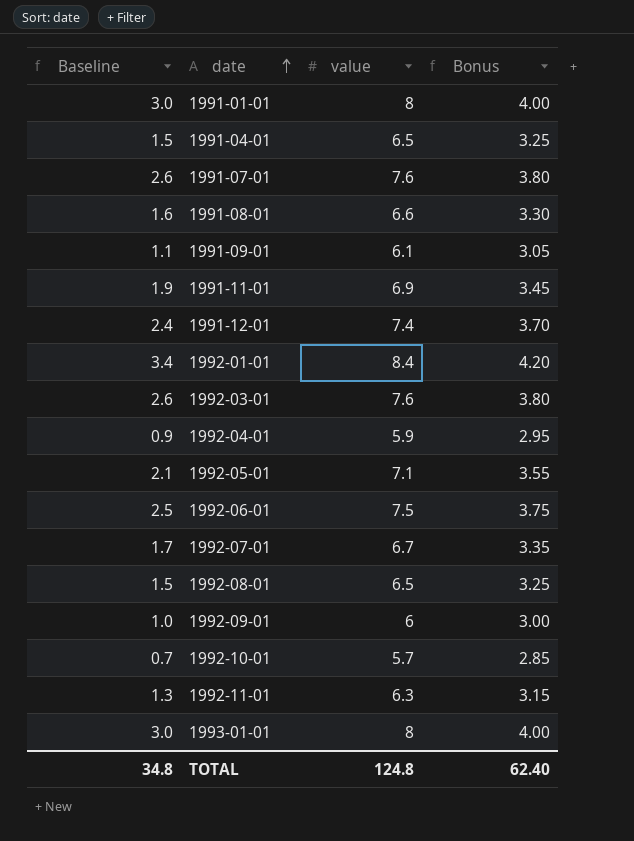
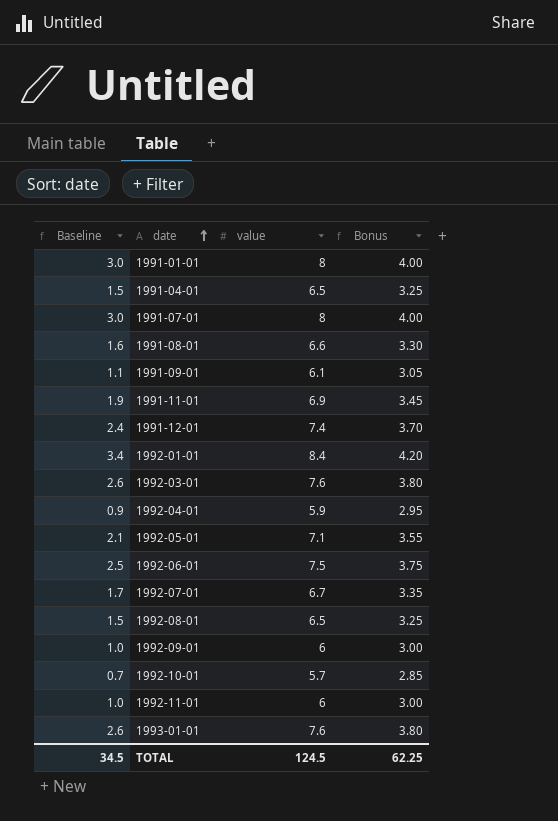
1991-07-01 | Baseline: 2.6 -> 3.0
1991-07-01 | value: 7.6 -> 8
1991-07-01 | Bonus: 3.80 -> 4.00
1992-11-01 | Baseline: 1.3 -> 1.0
1992-11-01 | value: 6.3 -> 6
1992-11-01 | Bonus: 3.15 -> 3.00
1993-01-01 | Baseline: 3.0 -> 2.6
1993-01-01 | value: 8 -> 7.6
1993-01-01 | Bonus: 4.00 -> 3.80
TOTAL | Baseline: 34.8 -> 34.5
TOTAL | value: 124.8 -> 124.5
TOTAL | Bonus: 62.40 -> 62.25

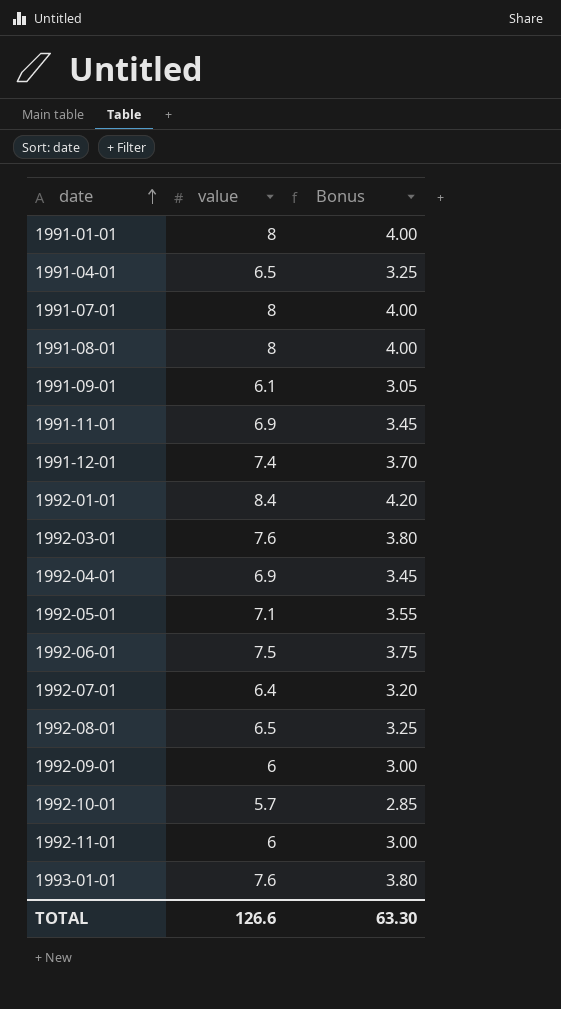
column Baseline | formula: [value] - 5 -> none
1991-08-01 | value: 6.6 -> 8
1991-08-01 | Bonus: 3.30 -> 4.00
1992-04-01 | value: 5.9 -> 6.9
1992-04-01 | Bonus: 2.95 -> 3.45
1992-07-01 | value: 6.7 -> 6.4
1992-07-01 | Bonus: 3.35 -> 3.20
TOTAL | value: 124.5 -> 126.6
TOTAL | Bonus: 62.25 -> 63.30

